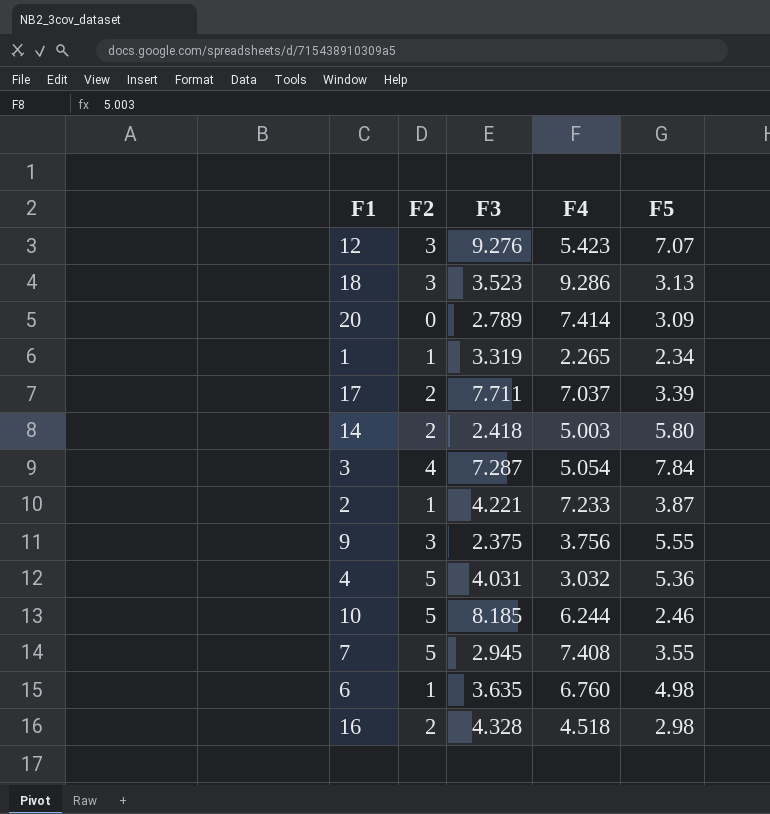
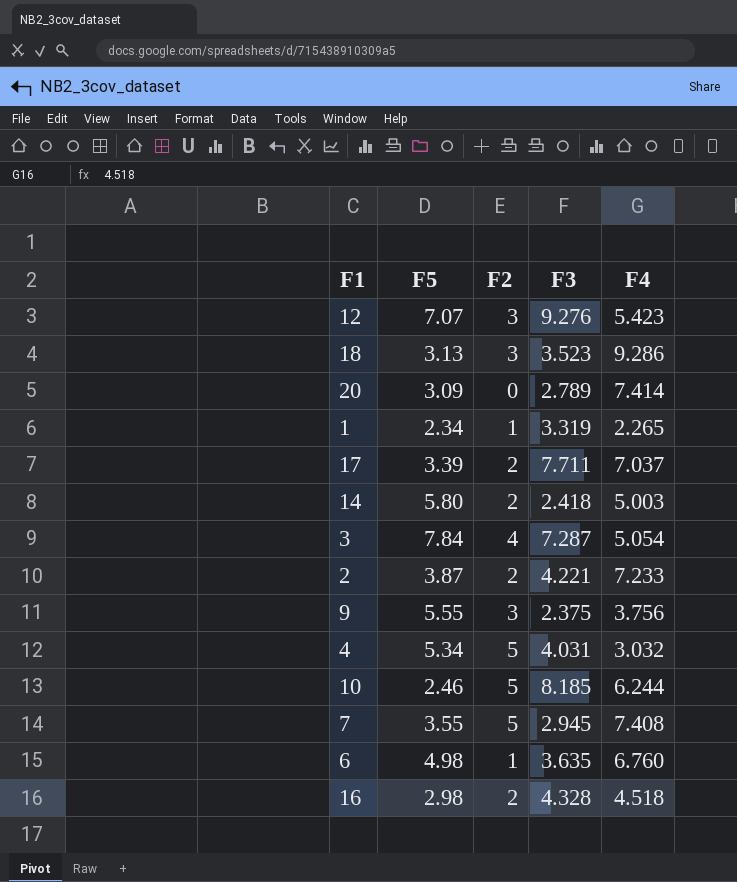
column F5 | position: 5 -> 2
2 | F2: 1 -> 2
4 | F5: 5.36 -> 5.34

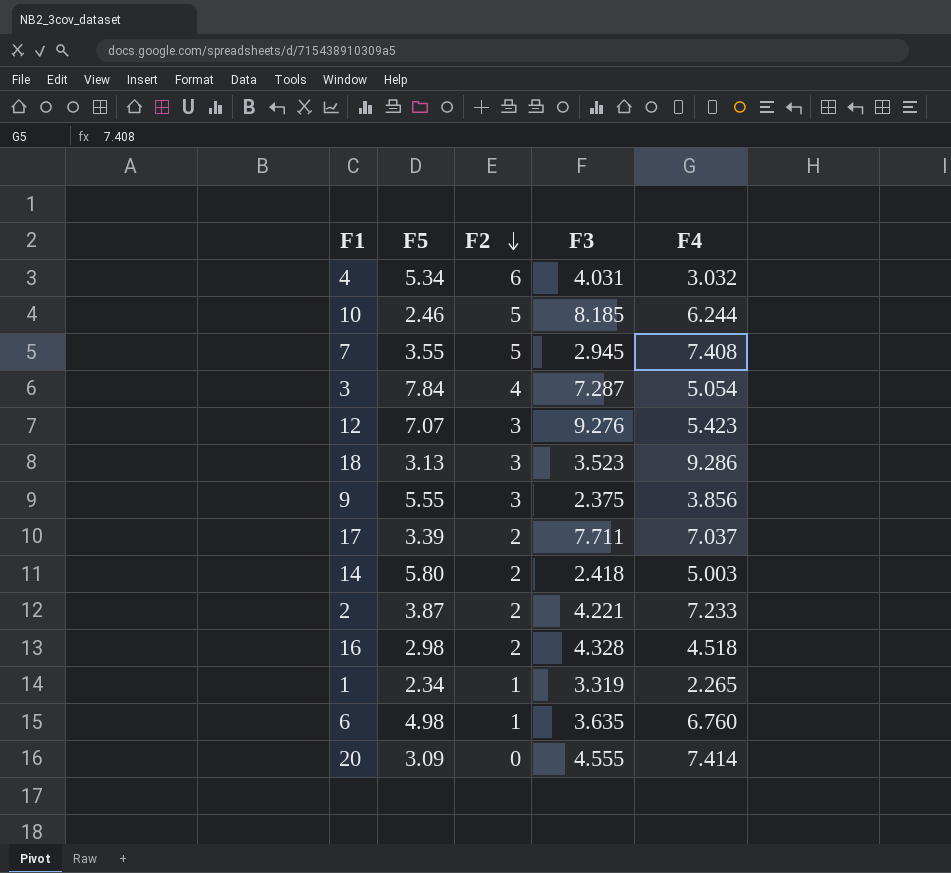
row order: none -> F2 descending
4 | F2: 5 -> 6
9 | F4: 3.756 -> 3.856
20 | F3: 2.789 -> 4.555

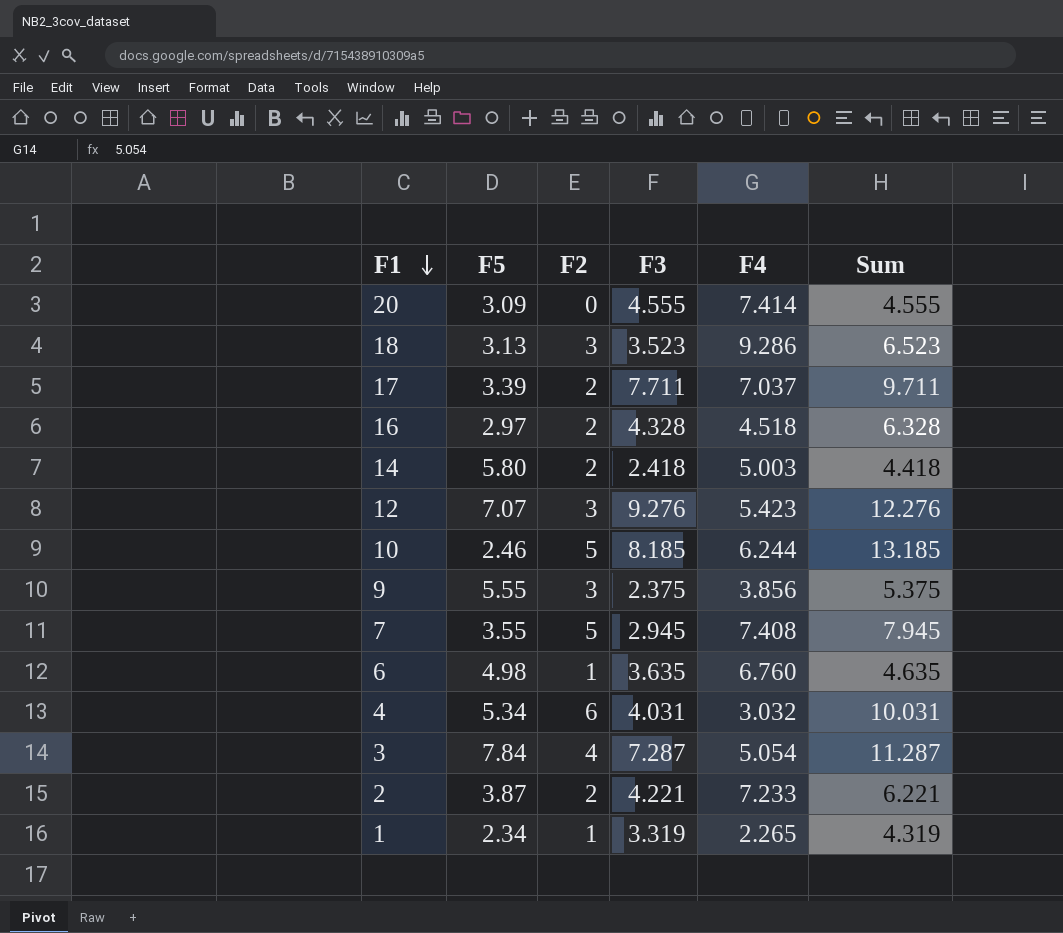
row order: F2 descending -> F1 descending
column Sum | formula: none -> [F2] + [F3]
16 | F5: 2.98 -> 2.97

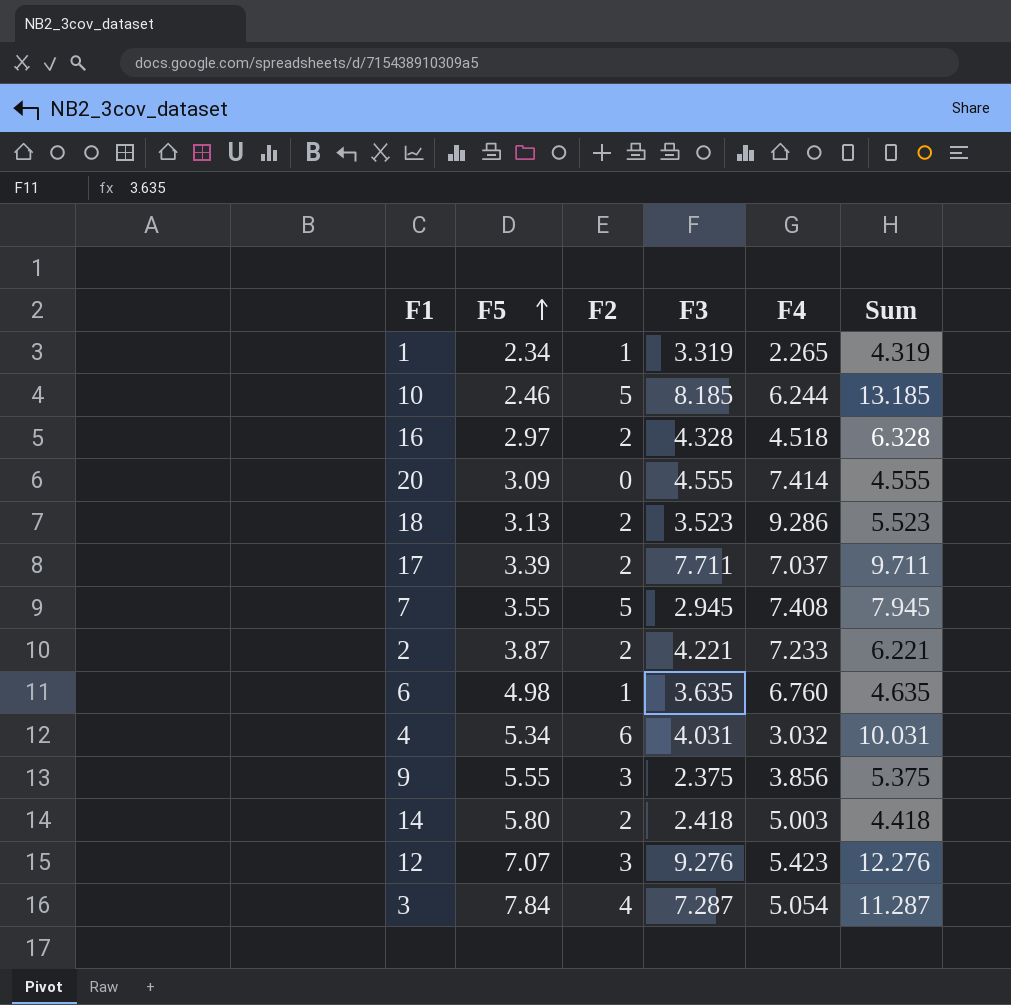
row order: F1 descending -> F5 ascending
18 | F2: 3 -> 2
18 | Sum: 6.523 -> 5.523

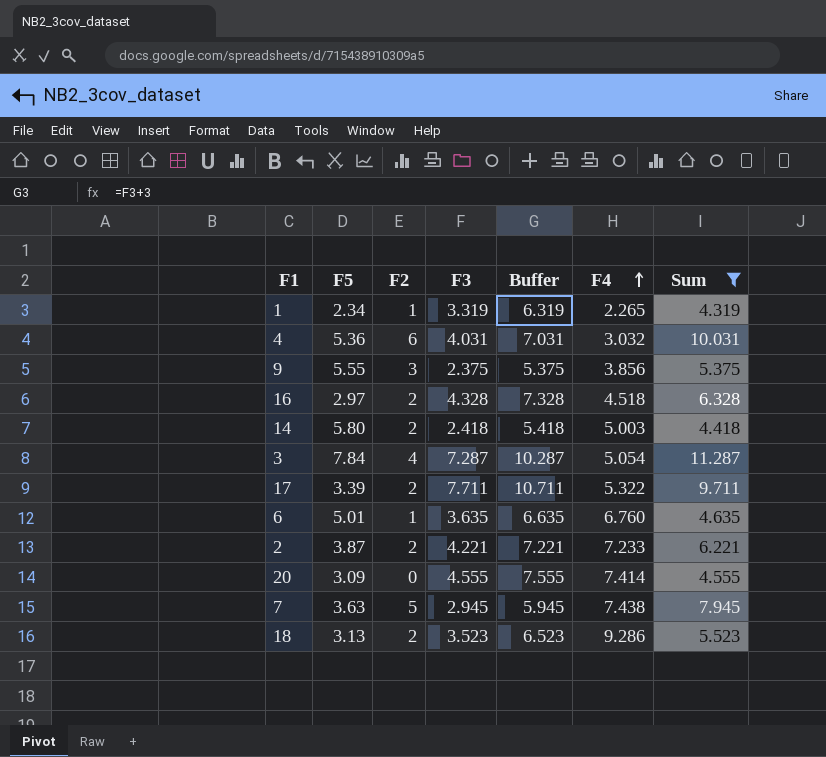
filter: none -> Sum <= 11.287
row order: F5 ascending -> F4 ascending
column Buffer | formula: none -> [F3] + 3
4 | F5: 5.34 -> 5.36
17 | F4: 7.037 -> 5.322
6 | F5: 4.98 -> 5.01
7 | F5: 3.55 -> 3.63
7 | F4: 7.408 -> 7.438

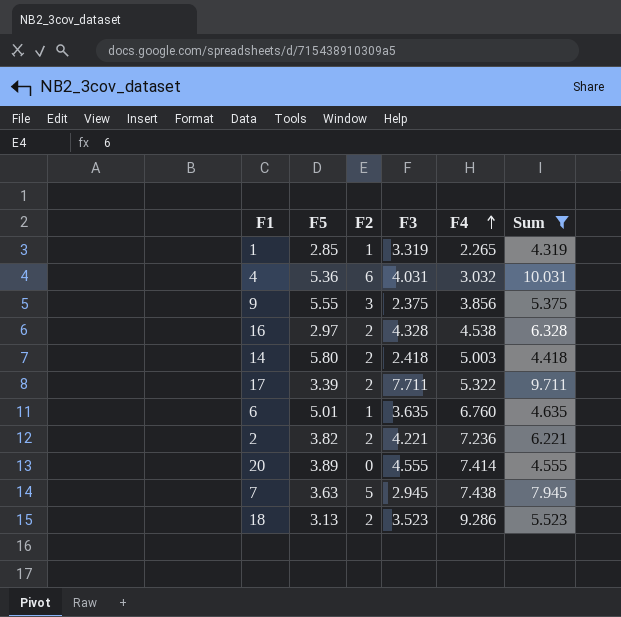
column Buffer | formula: [F3] + 3 -> none
row 3: 7.84 | 4 | 7.287 | 10.287 | 5.054 | 11.287 -> none
1 | F5: 2.34 -> 2.85
16 | F4: 4.518 -> 4.538
2 | F5: 3.87 -> 3.82
2 | F4: 7.233 -> 7.236
20 | F5: 3.09 -> 3.89

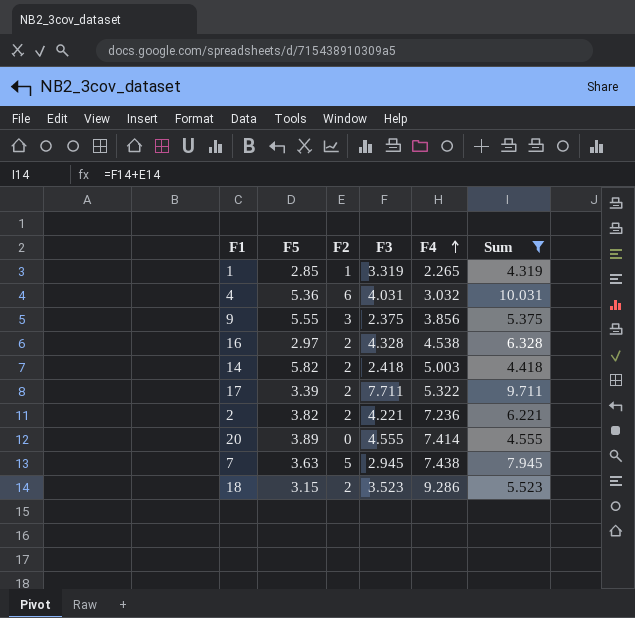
row 6: 5.01 | 1 | 3.635 | 6.760 | 4.635 -> none
14 | F5: 5.80 -> 5.82
18 | F5: 3.13 -> 3.15

